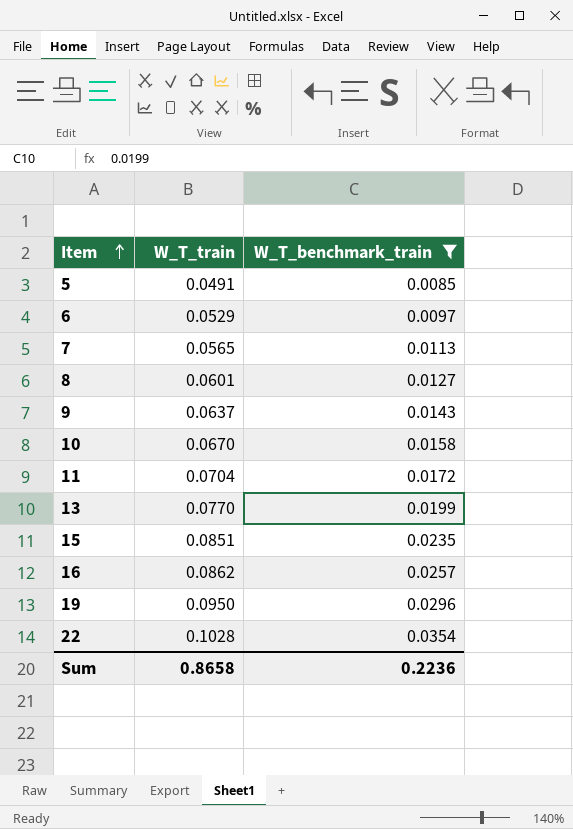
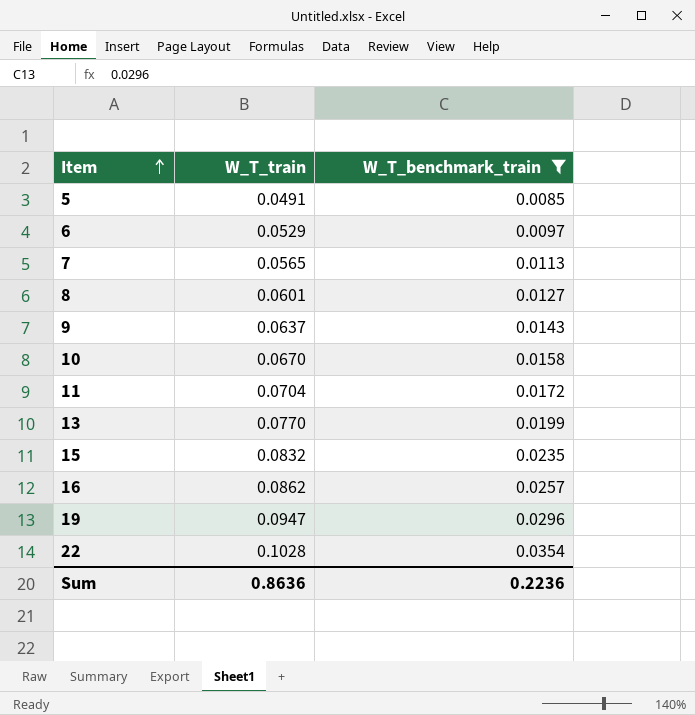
15 | W_T_train: 0.0851 -> 0.0832
19 | W_T_train: 0.0950 -> 0.0947
Sum | W_T_train: 0.8658 -> 0.8636

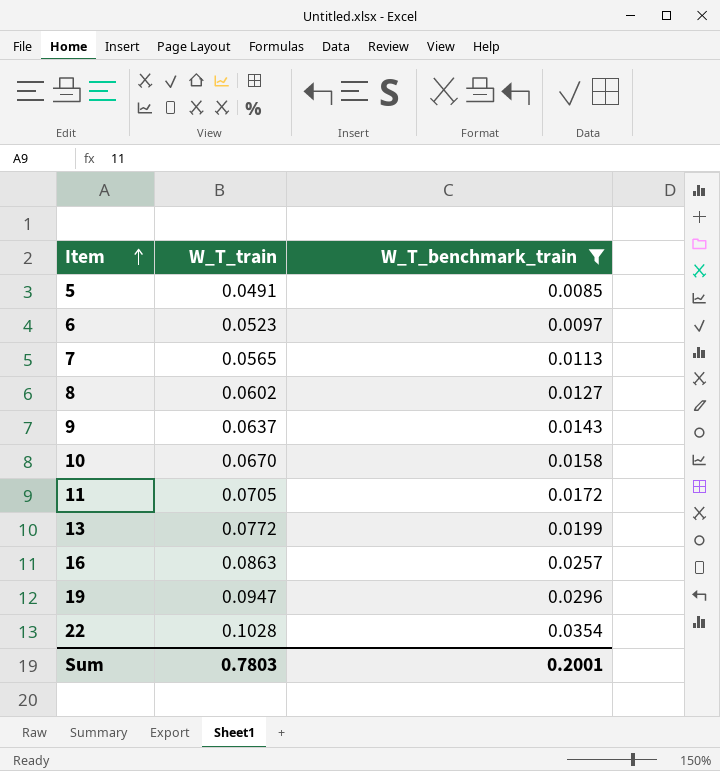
row 15: 0.0832 | 0.0235 -> none
6 | W_T_train: 0.0529 -> 0.0523
8 | W_T_train: 0.0601 -> 0.0602
11 | W_T_train: 0.0704 -> 0.0705
13 | W_T_train: 0.0770 -> 0.0772
16 | W_T_train: 0.0862 -> 0.0863
Sum | W_T_train: 0.8636 -> 0.7803
Sum | W_T_benchmark_train: 0.2236 -> 0.2001

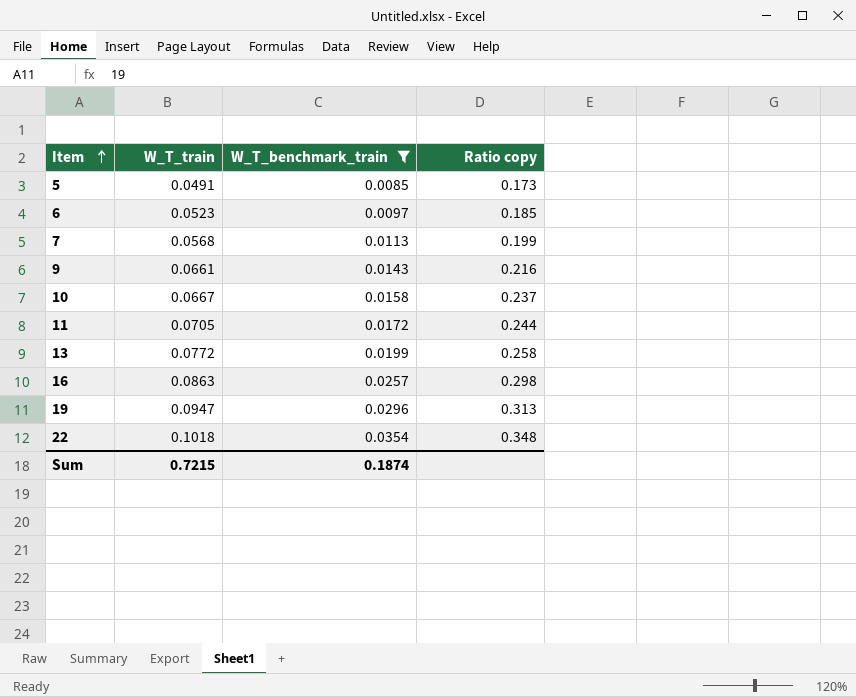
column Ratio copy | formula: none -> [W_T_benchmark_train] / [W_T_train]
row 8: 0.0602 | 0.0127 -> none
7 | W_T_train: 0.0565 -> 0.0568
9 | W_T_train: 0.0637 -> 0.0661
10 | W_T_train: 0.0670 -> 0.0667
22 | W_T_train: 0.1028 -> 0.1018
Sum | W_T_train: 0.7803 -> 0.7215
Sum | W_T_benchmark_train: 0.2001 -> 0.1874

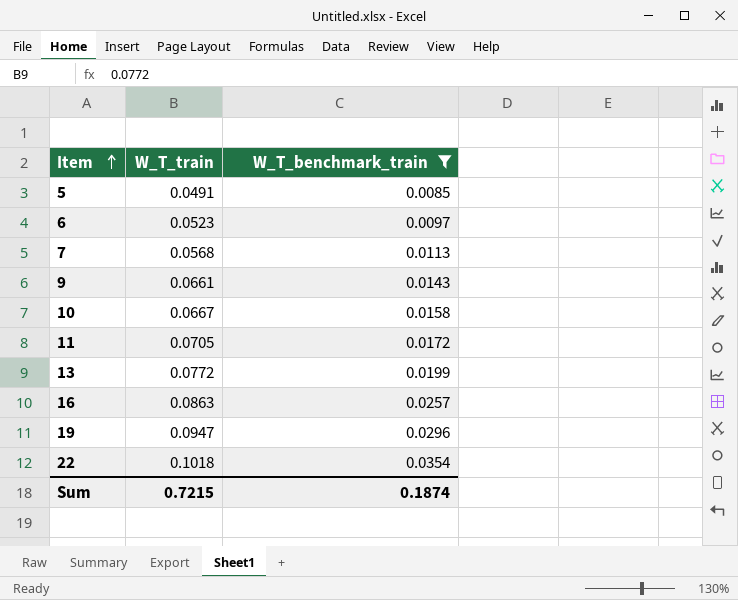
column Ratio copy | formula: [W_T_benchmark_train] / [W_T_train] -> none

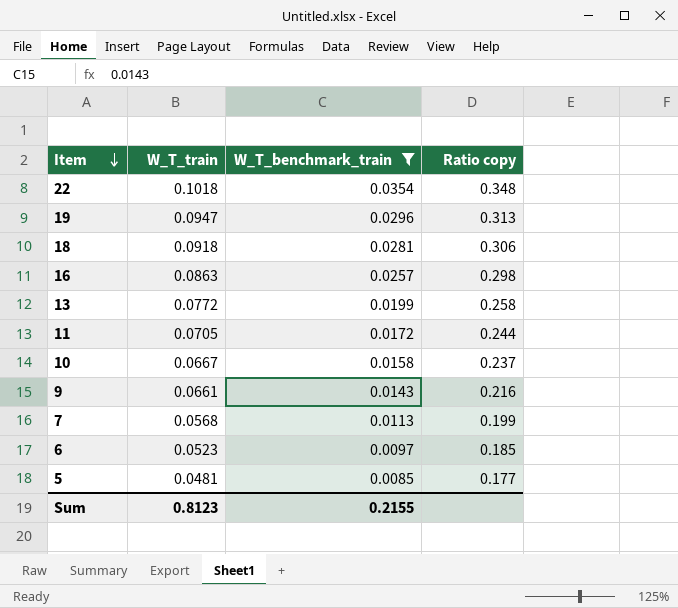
row order: Item ascending -> Item descending
column Ratio copy | formula: none -> [W_T_benchmark_train] / [W_T_train]
row 18: none -> 0.0918 | 0.0281 | 0.306
5 | W_T_train: 0.0491 -> 0.0481
Sum | W_T_train: 0.7215 -> 0.8123
Sum | W_T_benchmark_train: 0.1874 -> 0.2155

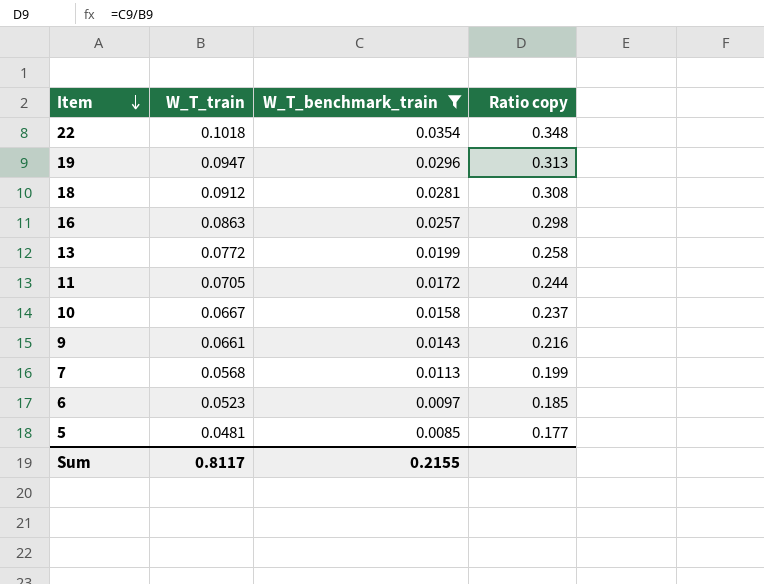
18 | W_T_train: 0.0918 -> 0.0912
18 | Ratio copy: 0.306 -> 0.308
Sum | W_T_train: 0.8123 -> 0.8117

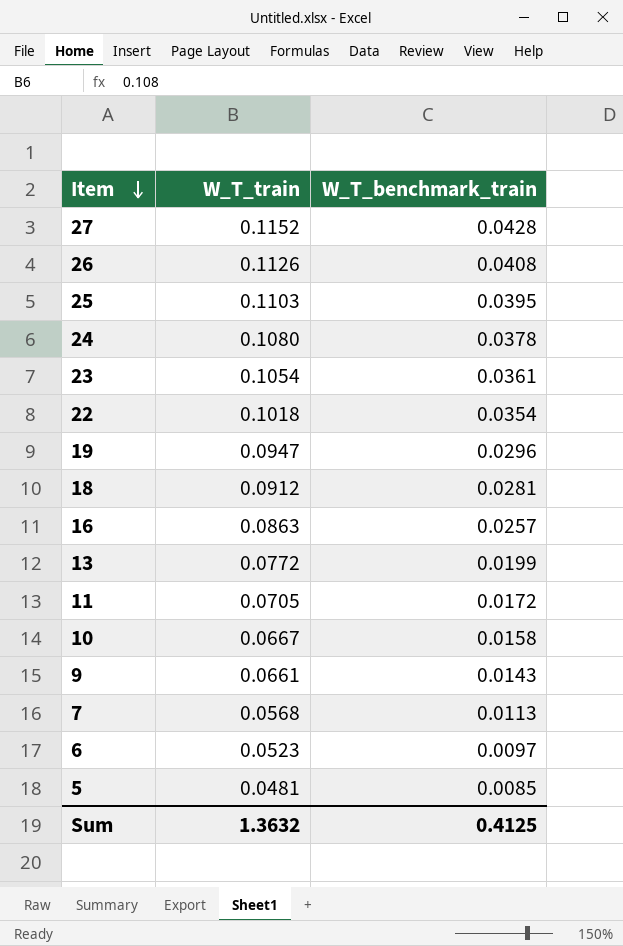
filter: W_T_benchmark_train <= 0.0354 -> none
column Ratio copy | formula: [W_T_benchmark_train] / [W_T_train] -> none
Sum | W_T_train: 0.8117 -> 1.3632
Sum | W_T_benchmark_train: 0.2155 -> 0.4125

